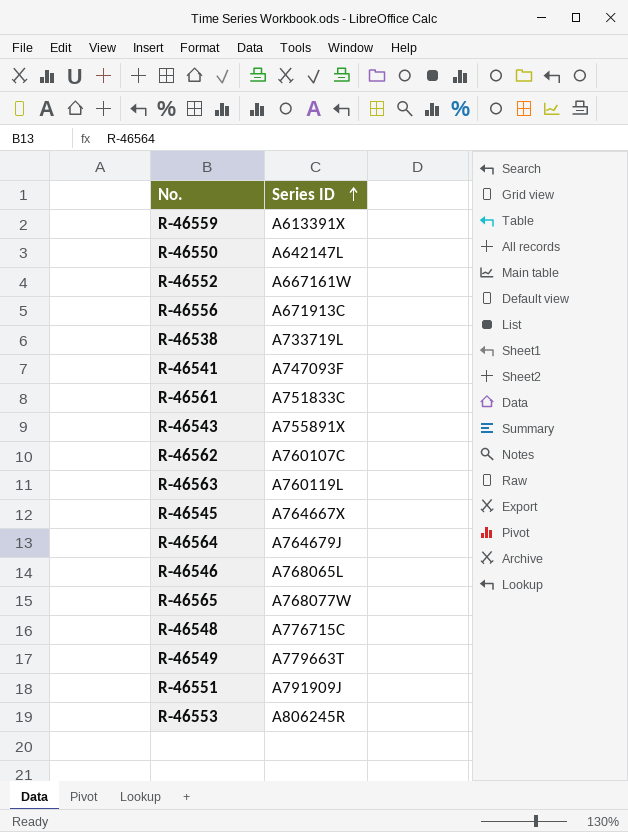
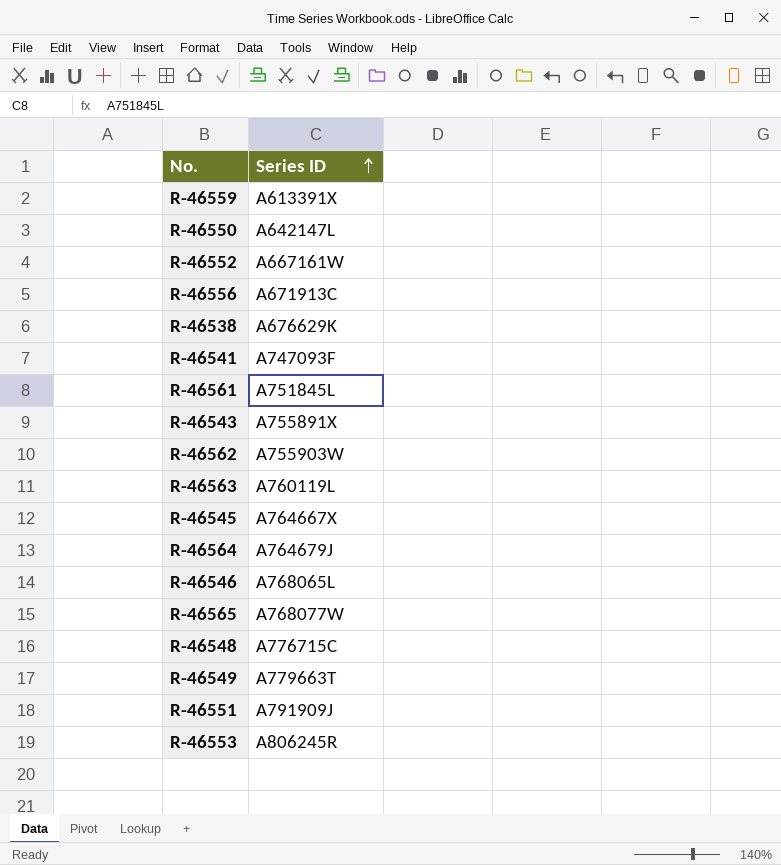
R-46538 | Series ID: A733719L -> A676629K
R-46561 | Series ID: A751833C -> A751845L
R-46562 | Series ID: A760107C -> A755903W

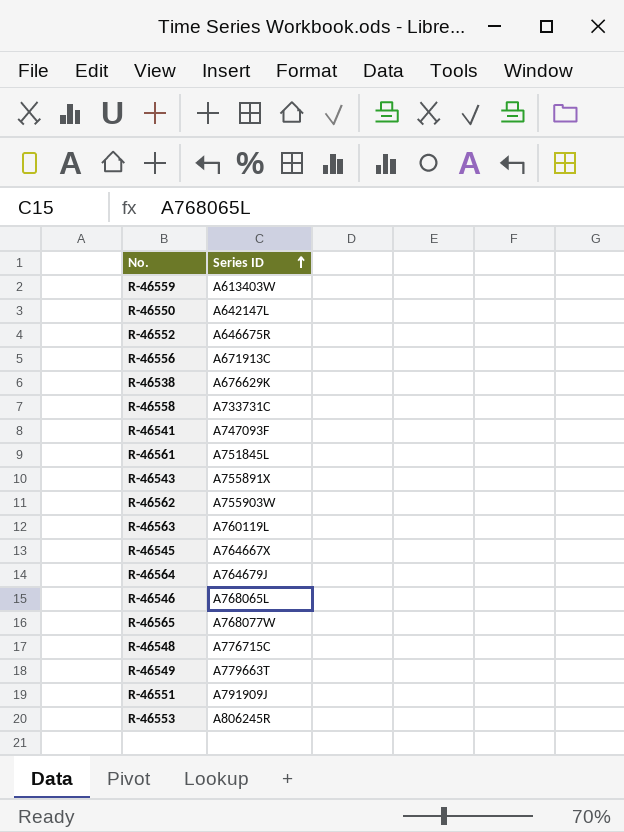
R-46559 | Series ID: A613391X -> A613403W
R-46552 | Series ID: A667161W -> A646675R
row R-46558: none -> A733731C

